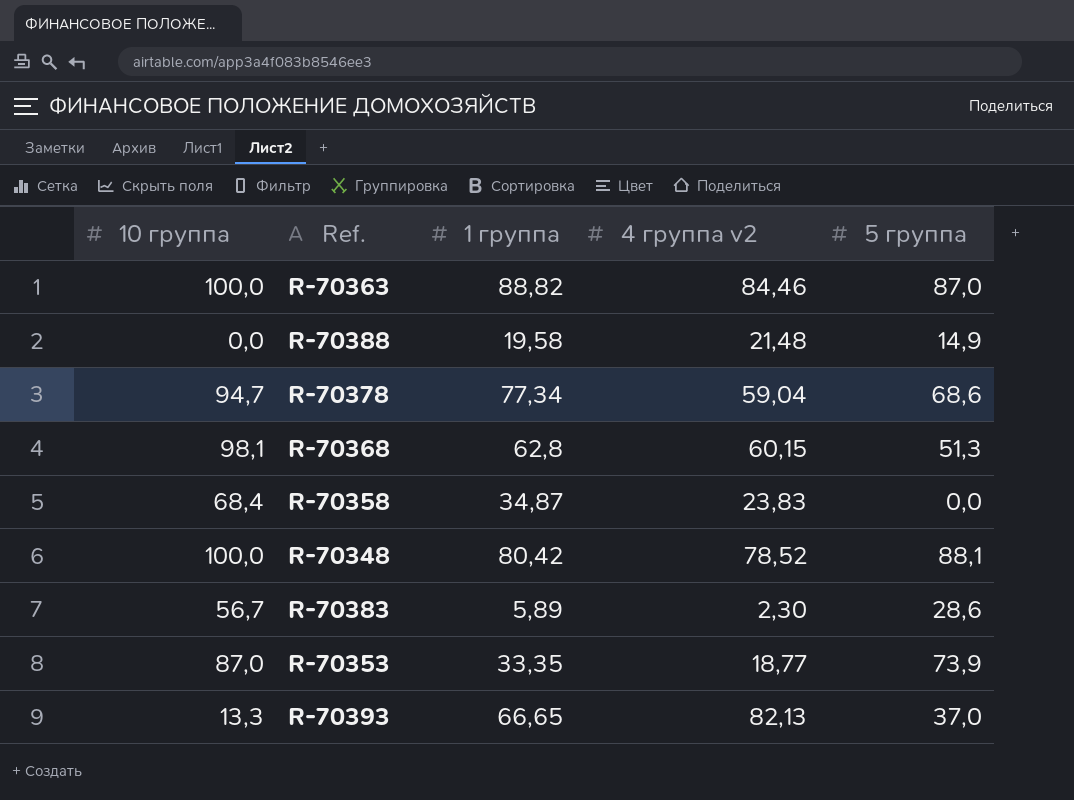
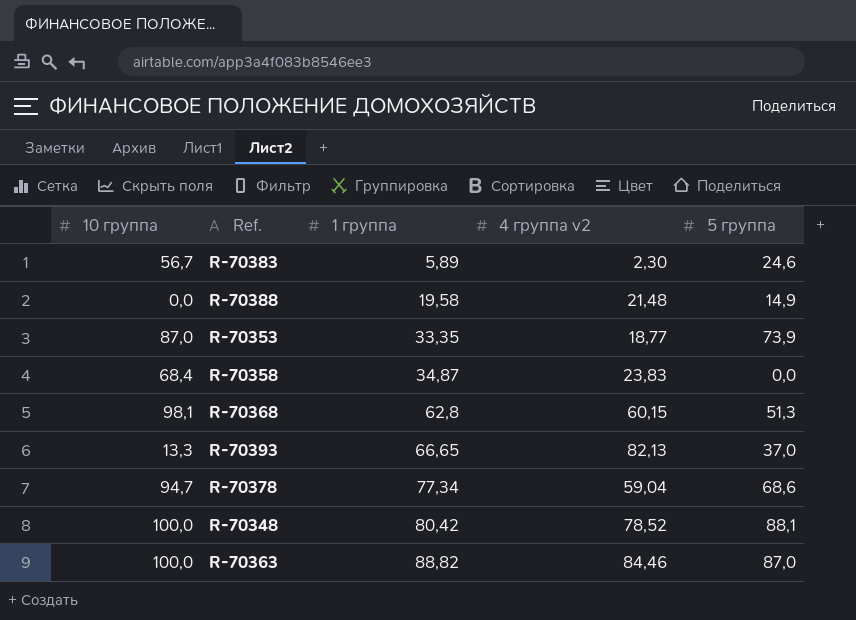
row order: none -> 1 группа ascending
R-70383 | 5 группа: 28,6 -> 24,6

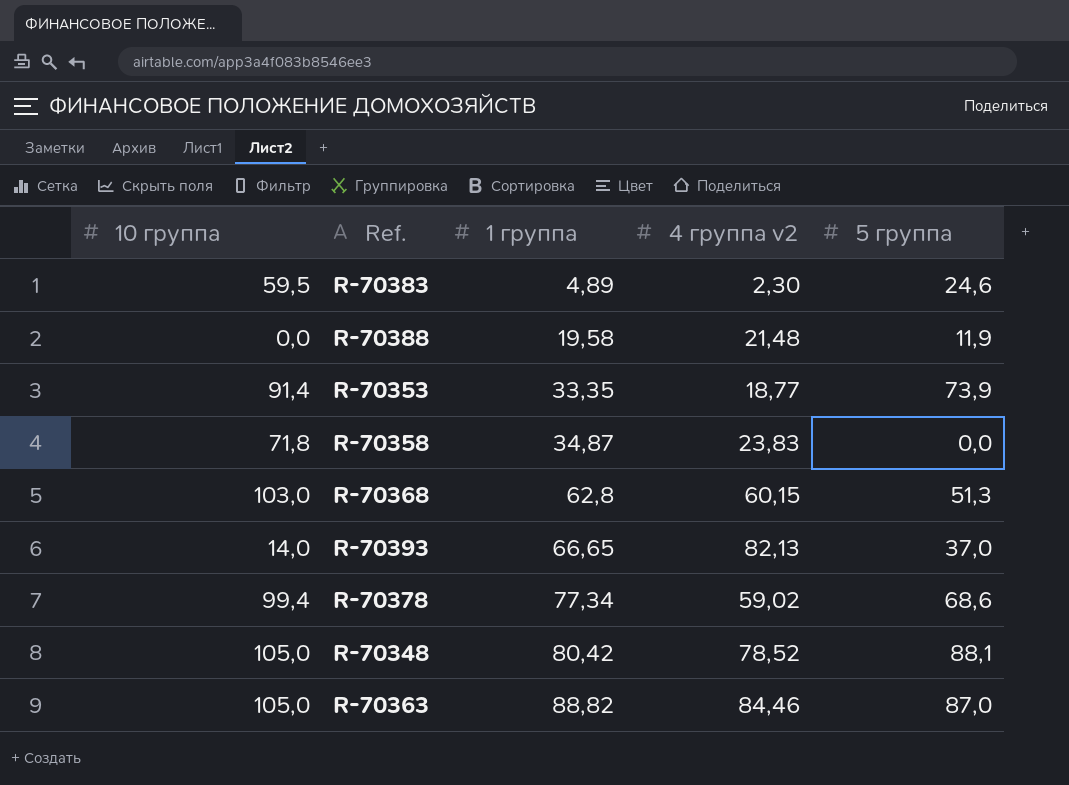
R-70383 | 10 группа: 56,7 -> 59,5
R-70383 | 1 группа: 5,89 -> 4,89
R-70388 | 5 группа: 14,9 -> 11,9
R-70353 | 10 группа: 87,0 -> 91,4
R-70358 | 10 группа: 68,4 -> 71,8
R-70368 | 10 группа: 98,1 -> 103,0
R-70393 | 10 группа: 13,3 -> 14,0
R-70378 | 10 группа: 94,7 -> 99,4
R-70378 | 4 группа v2: 59,04 -> 59,02
R-70348 | 10 группа: 100,0 -> 105,0
R-70363 | 10 группа: 100,0 -> 105,0

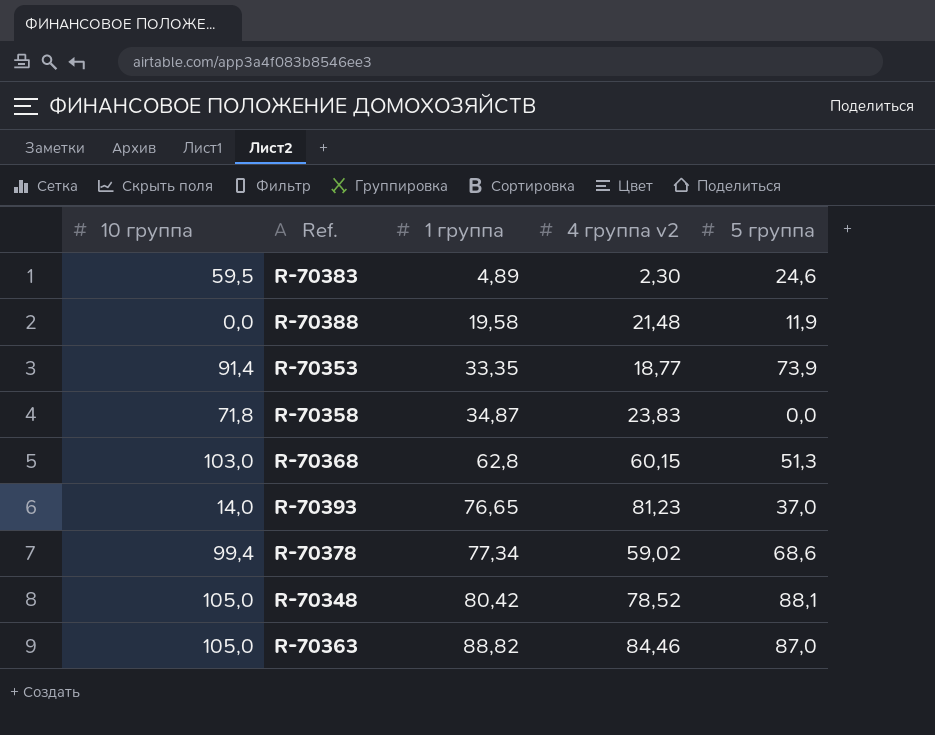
R-70393 | 1 группа: 66,65 -> 76,65
R-70393 | 4 группа v2: 82,13 -> 81,23

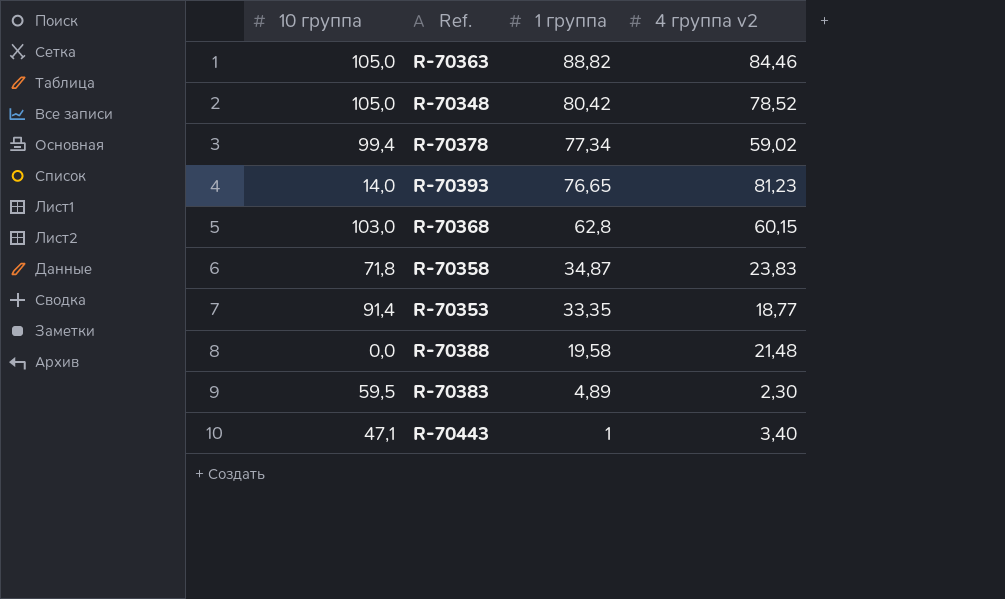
row order: 1 группа ascending -> 1 группа descending
column 5 группа | position: 5 -> none
row R-70443: none -> 47,1 | 1 | 3,40

